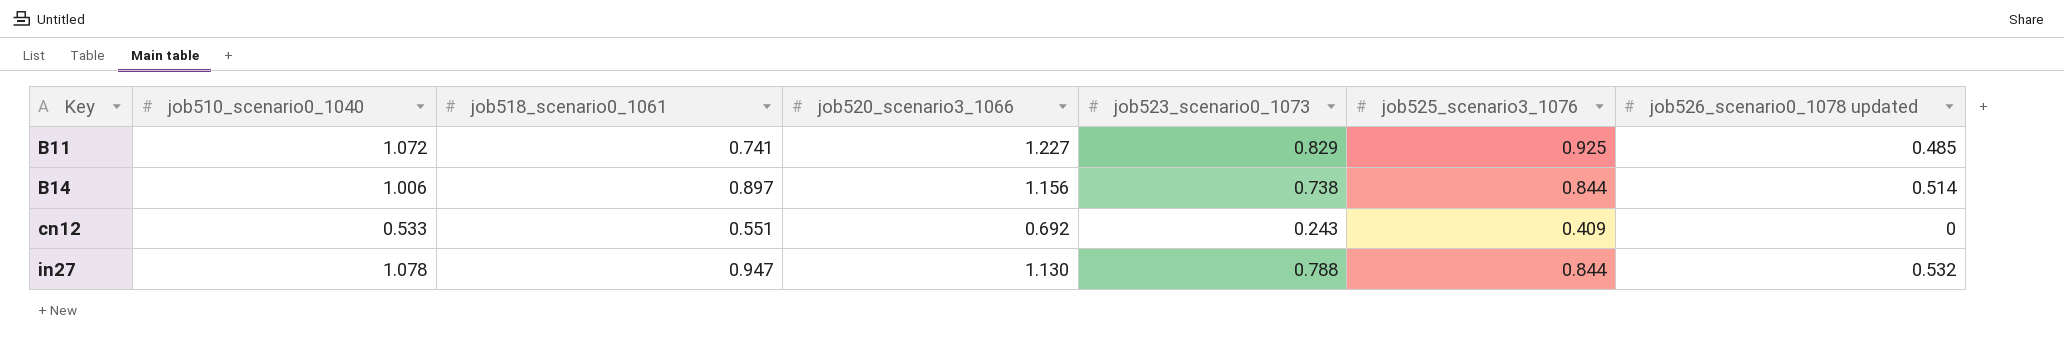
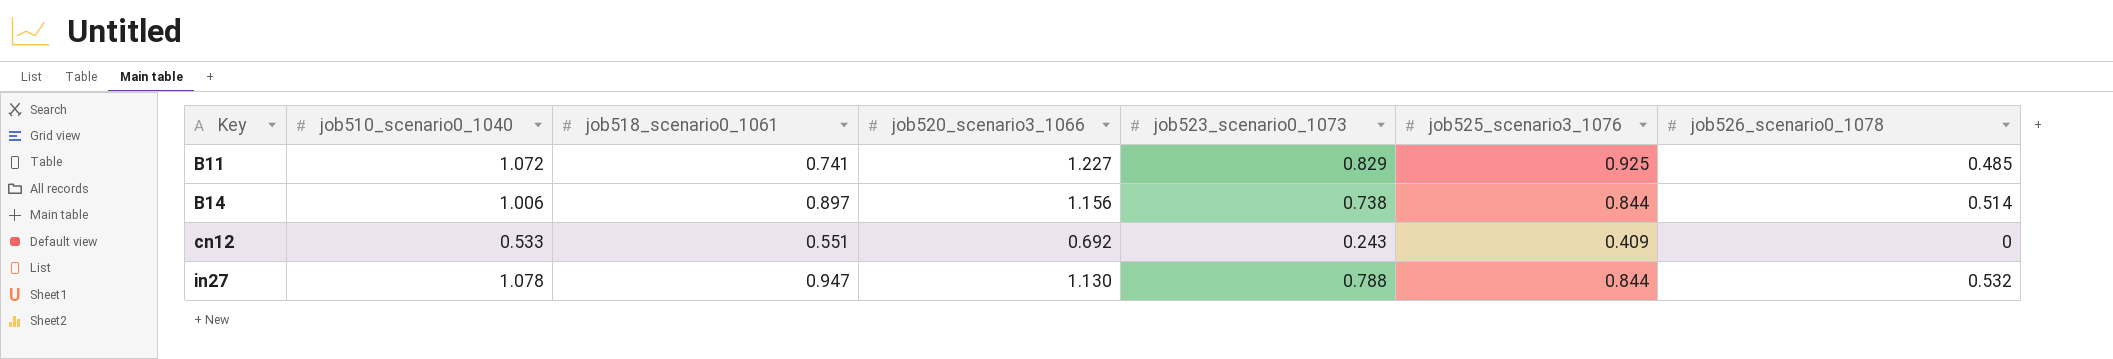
column name: job526_scenario0_1078 updated -> job526_scenario0_1078

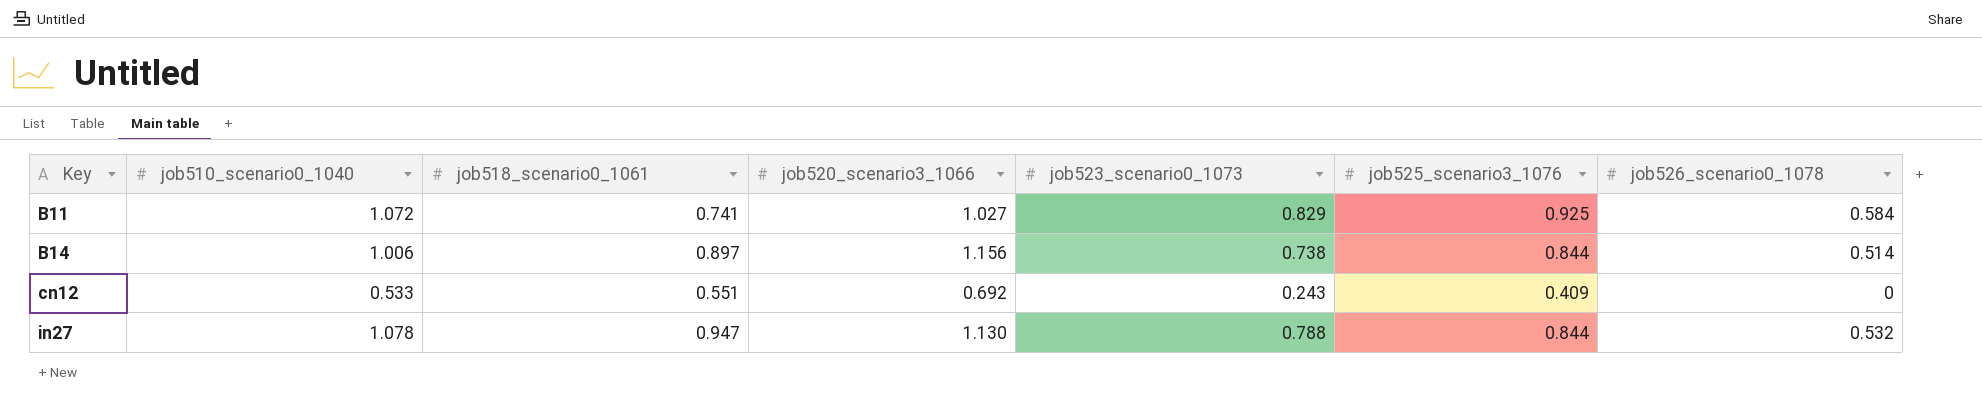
B11 | job520_scenario3_1066: 1.227 -> 1.027
B11 | job526_scenario0_1078: 0.485 -> 0.584

